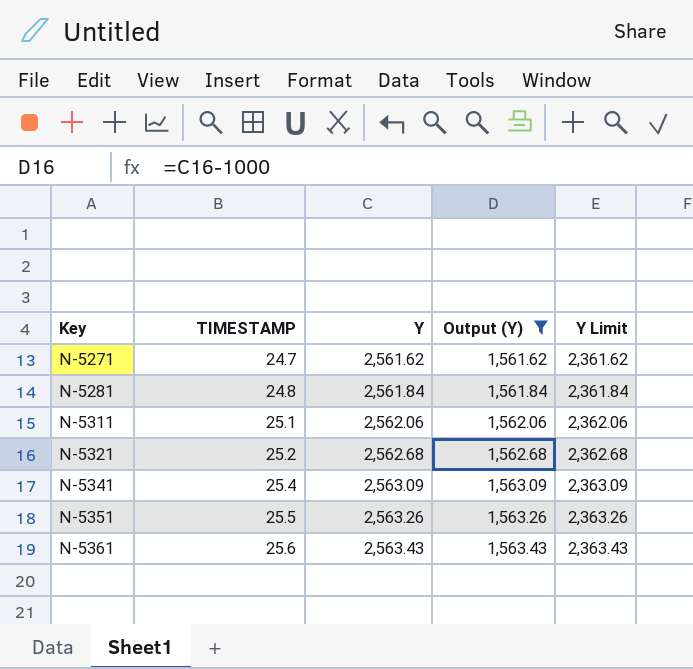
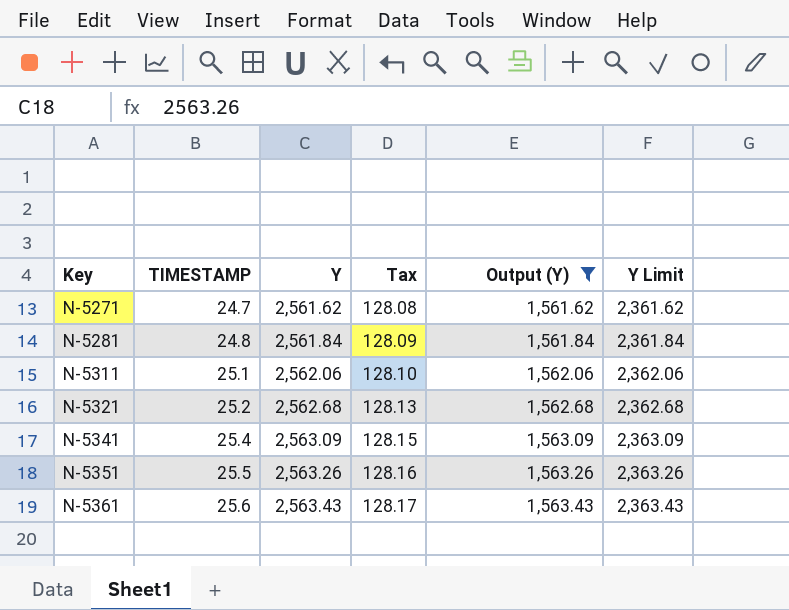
column Tax | formula: none -> [Y] * 0.05

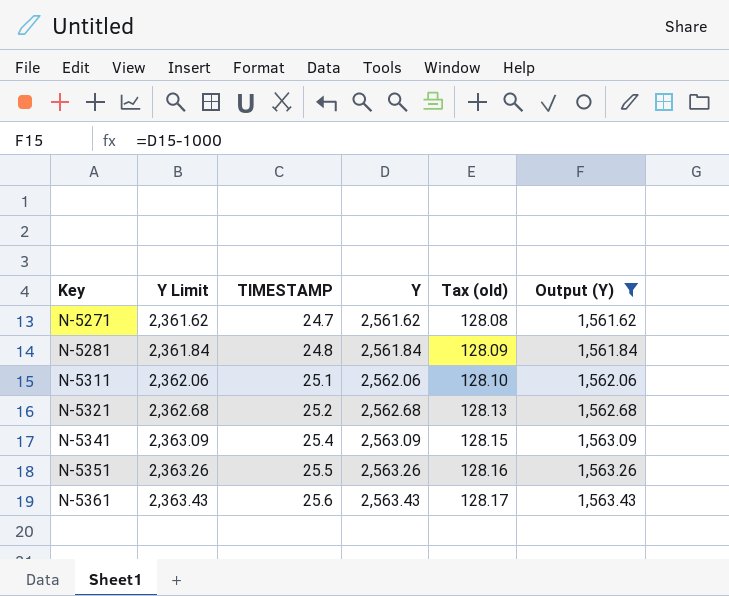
column Y Limit | position: 6 -> 2
column name: Tax -> Tax (old)

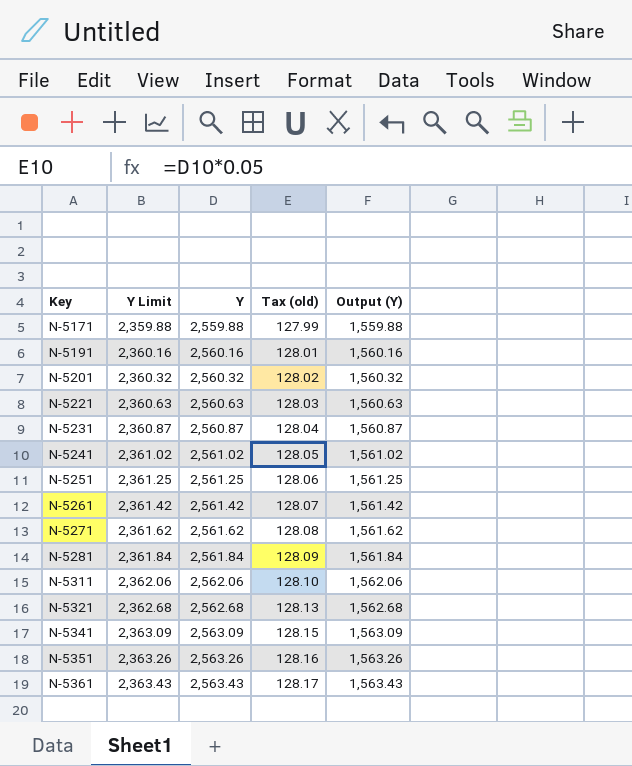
filter: Output (Y) >= 1,561.62 -> none
column TIMESTAMP | position: 3 -> none

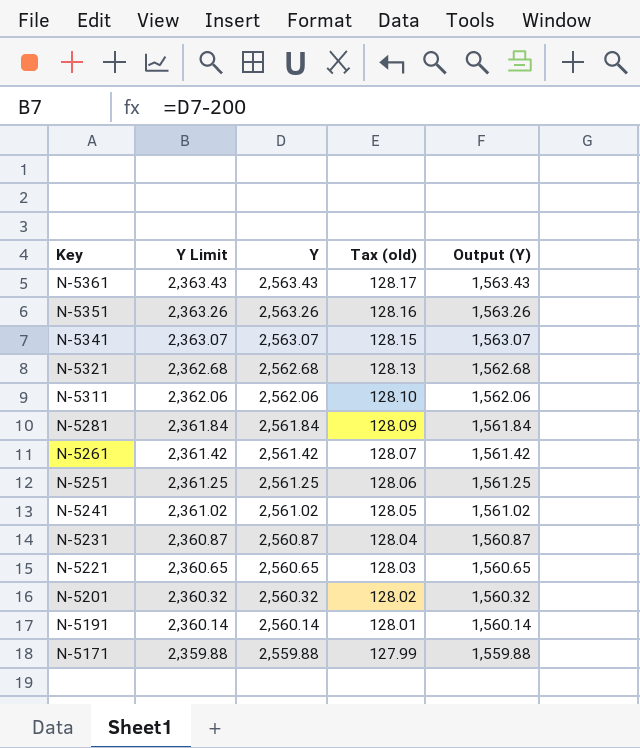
row order: Key ascending -> Key descending
row N-5271: 2,361.62 | 2,561.62 | 128.08 | 1,561.62 -> none
N-5341 | Y Limit: 2,363.09 -> 2,363.07
N-5341 | Y: 2,563.09 -> 2,563.07
N-5341 | Output (Y): 1,563.09 -> 1,563.07
N-5221 | Y Limit: 2,360.63 -> 2,360.65
N-5221 | Y: 2,560.63 -> 2,560.65
N-5221 | Output (Y): 1,560.63 -> 1,560.65
N-5191 | Y Limit: 2,360.16 -> 2,360.14
N-5191 | Y: 2,560.16 -> 2,560.14
N-5191 | Output (Y): 1,560.16 -> 1,560.14

